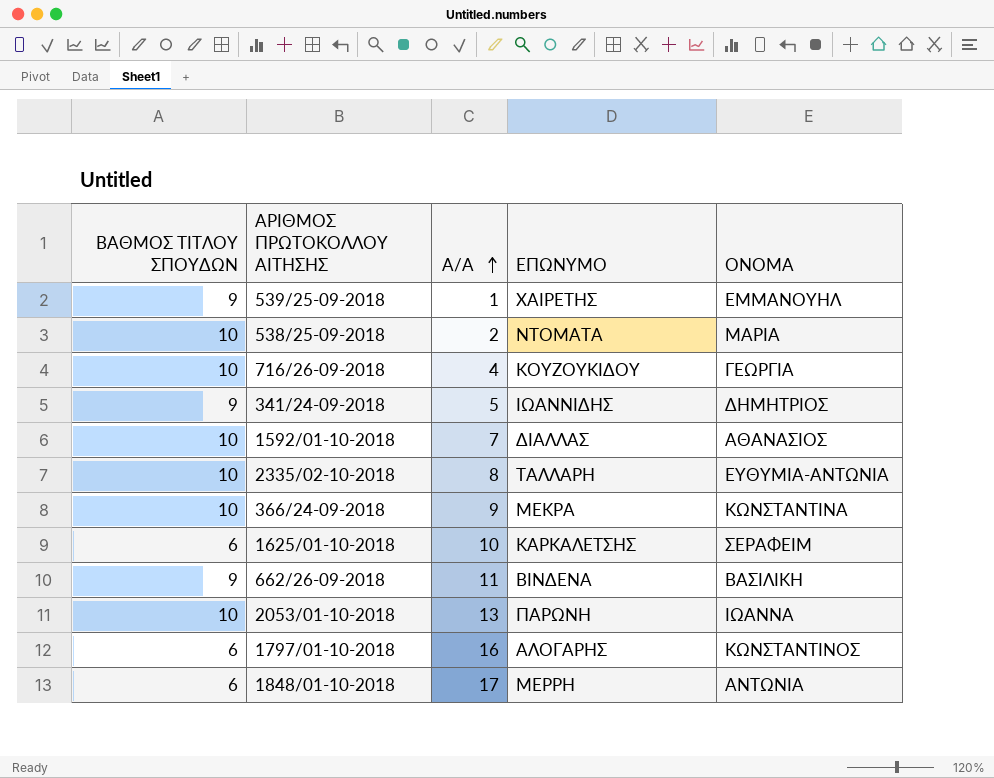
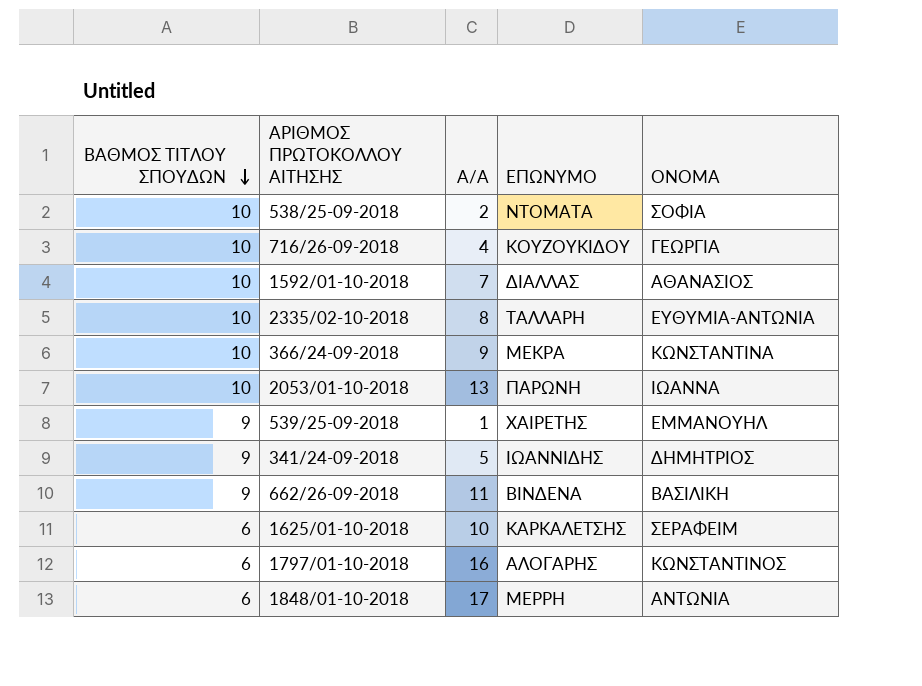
row order: Α/Α ascending -> ΒΑΘΜΟΣ ΤΙΤΛΟΥ ΣΠΟΥΔΩΝ descending
538/25-09-2018 | ΟΝΟΜΑ: ΜΑΡΙΑ -> ΣΟΦΙΑ

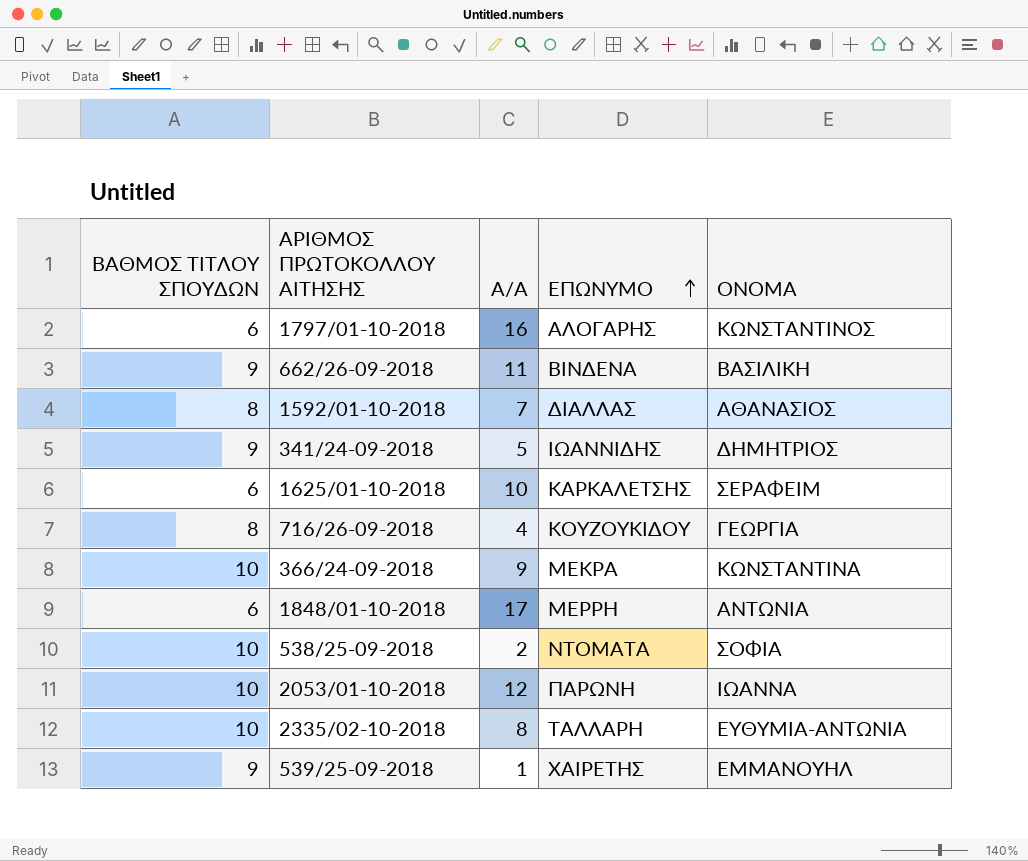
row order: ΒΑΘΜΟΣ ΤΙΤΛΟΥ ΣΠΟΥΔΩΝ descending -> ΕΠΩΝΥΜΟ ascending
1592/01-10-2018 | ΒΑΘΜΟΣ ΤΙΤΛΟΥ ΣΠΟΥΔΩΝ: 10 -> 8
716/26-09-2018 | ΒΑΘΜΟΣ ΤΙΤΛΟΥ ΣΠΟΥΔΩΝ: 10 -> 8
2053/01-10-2018 | Α/Α: 13 -> 12

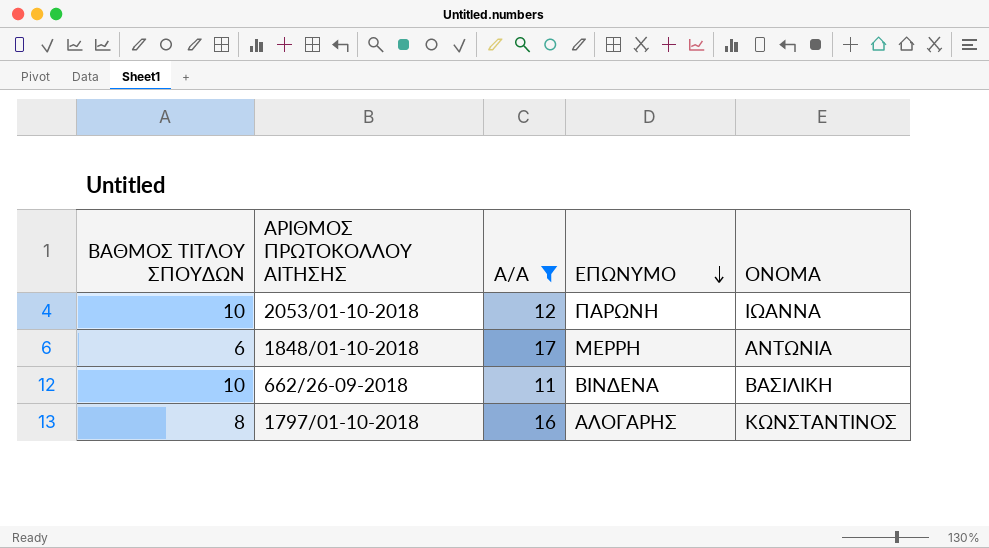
filter: none -> Α/Α >= 11
row order: ΕΠΩΝΥΜΟ ascending -> ΕΠΩΝΥΜΟ descending
662/26-09-2018 | ΒΑΘΜΟΣ ΤΙΤΛΟΥ ΣΠΟΥΔΩΝ: 9 -> 10
1797/01-10-2018 | ΒΑΘΜΟΣ ΤΙΤΛΟΥ ΣΠΟΥΔΩΝ: 6 -> 8

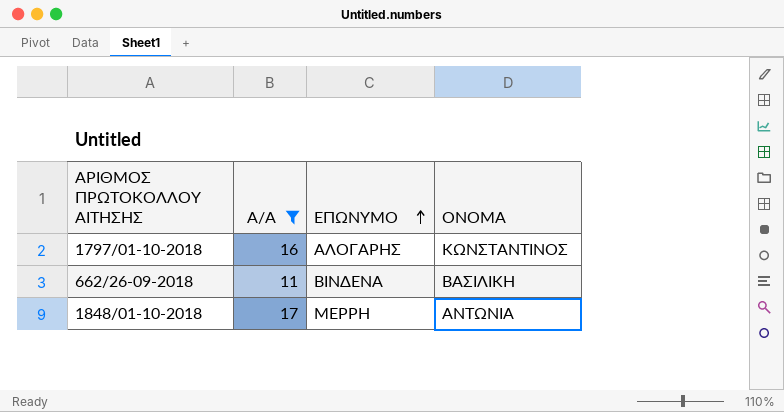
row order: ΕΠΩΝΥΜΟ descending -> ΕΠΩΝΥΜΟ ascending
column ΒΑΘΜΟΣ ΤΙΤΛΟΥ ΣΠΟΥΔΩΝ | position: 1 -> none
row 2053/01-10-2018: 10 | 12 | ΠΑΡΩΝΗ | ΙΩΑΝΝΑ -> none

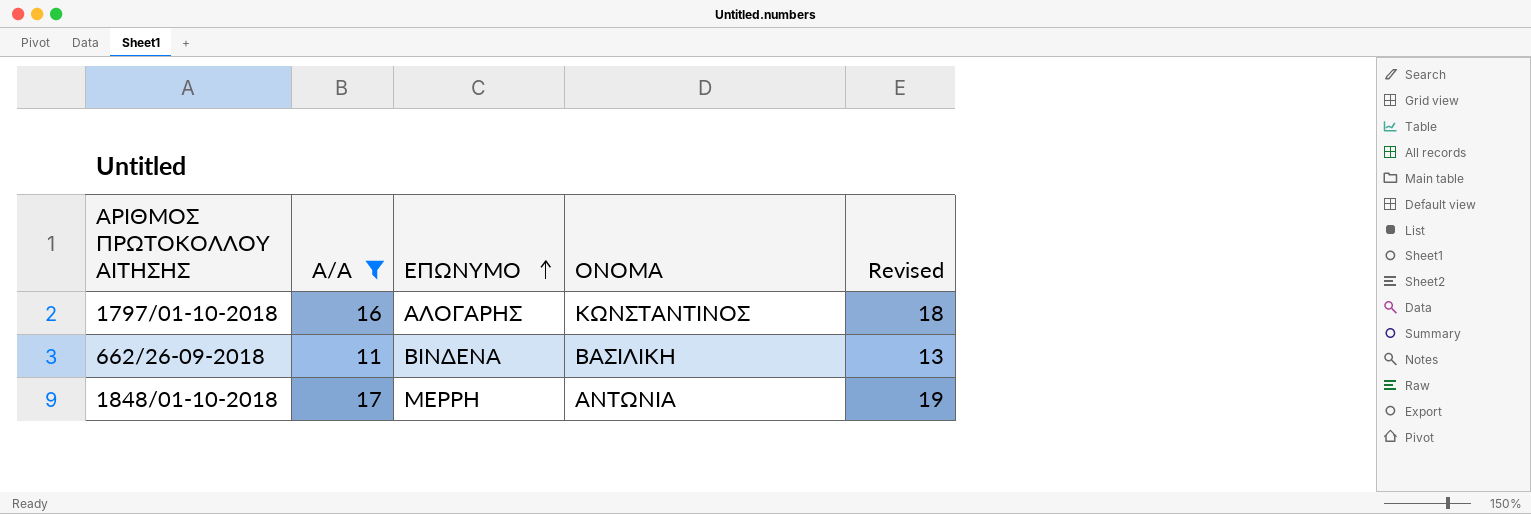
column Revised | formula: none -> [Α/Α] + 2

